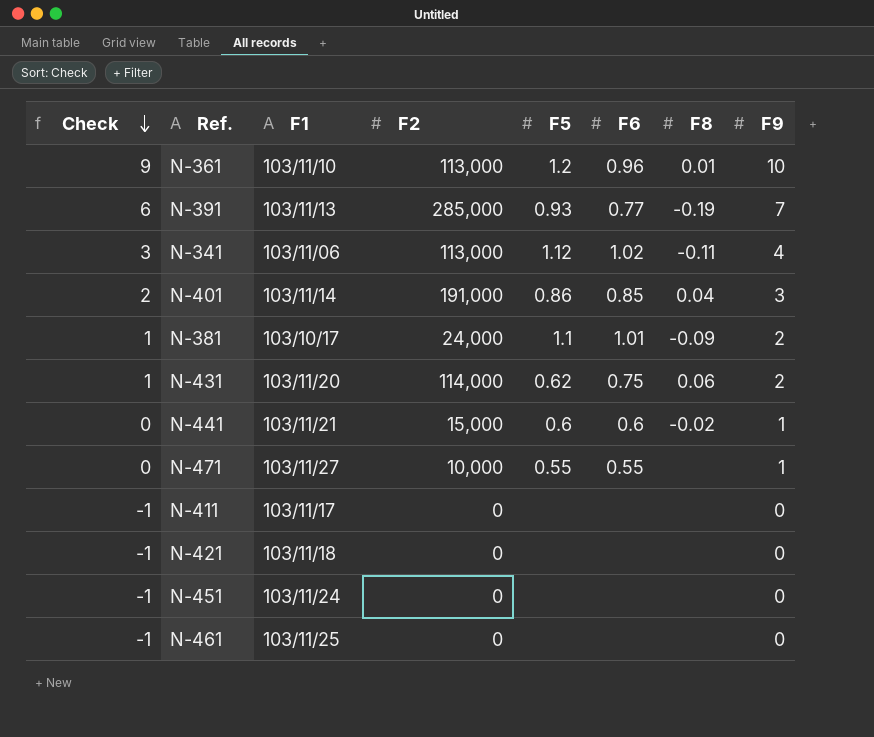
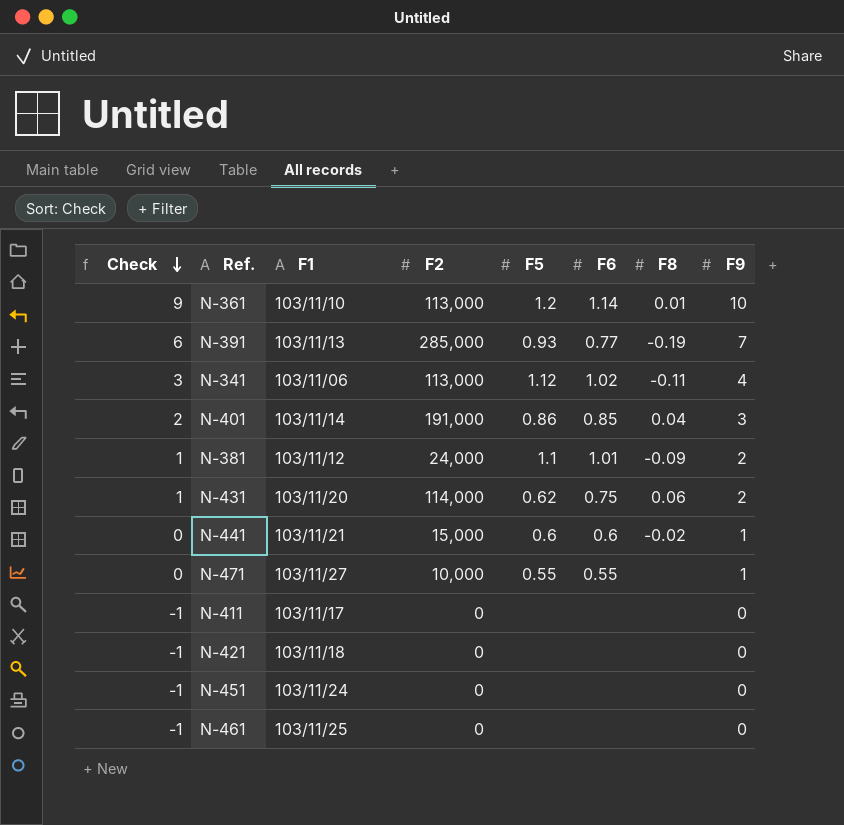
N-361 | F6: 0.96 -> 1.14
N-381 | F1: 103/10/17 -> 103/11/12

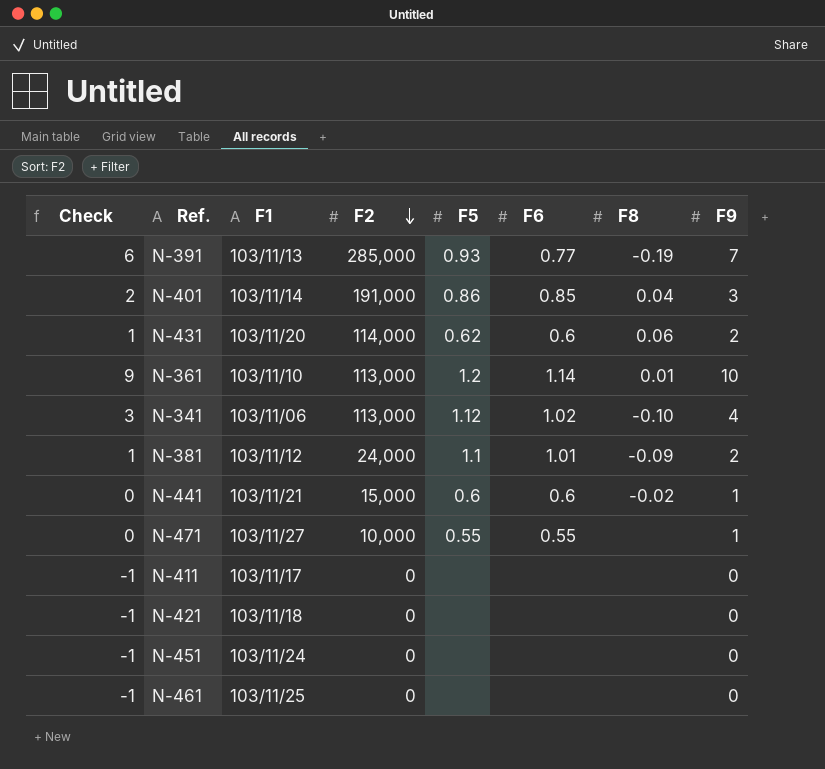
row order: Check descending -> F2 descending
N-431 | F6: 0.75 -> 0.6
N-341 | F8: -0.11 -> -0.10

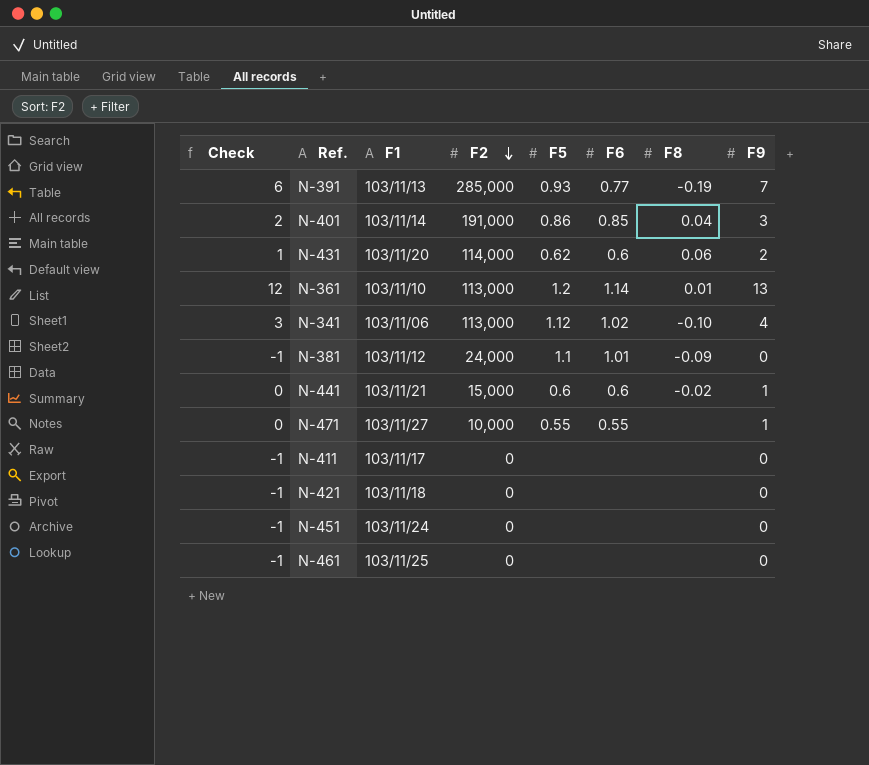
N-361 | Check: 9 -> 12
N-361 | F9: 10 -> 13
N-381 | Check: 1 -> -1
N-381 | F9: 2 -> 0

